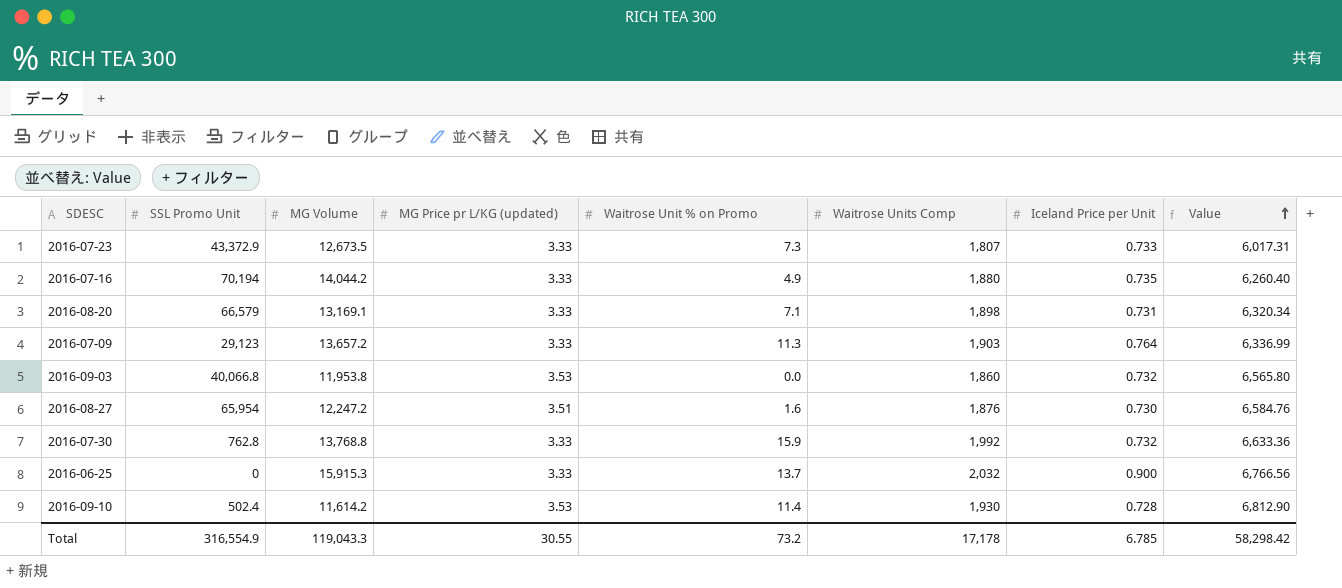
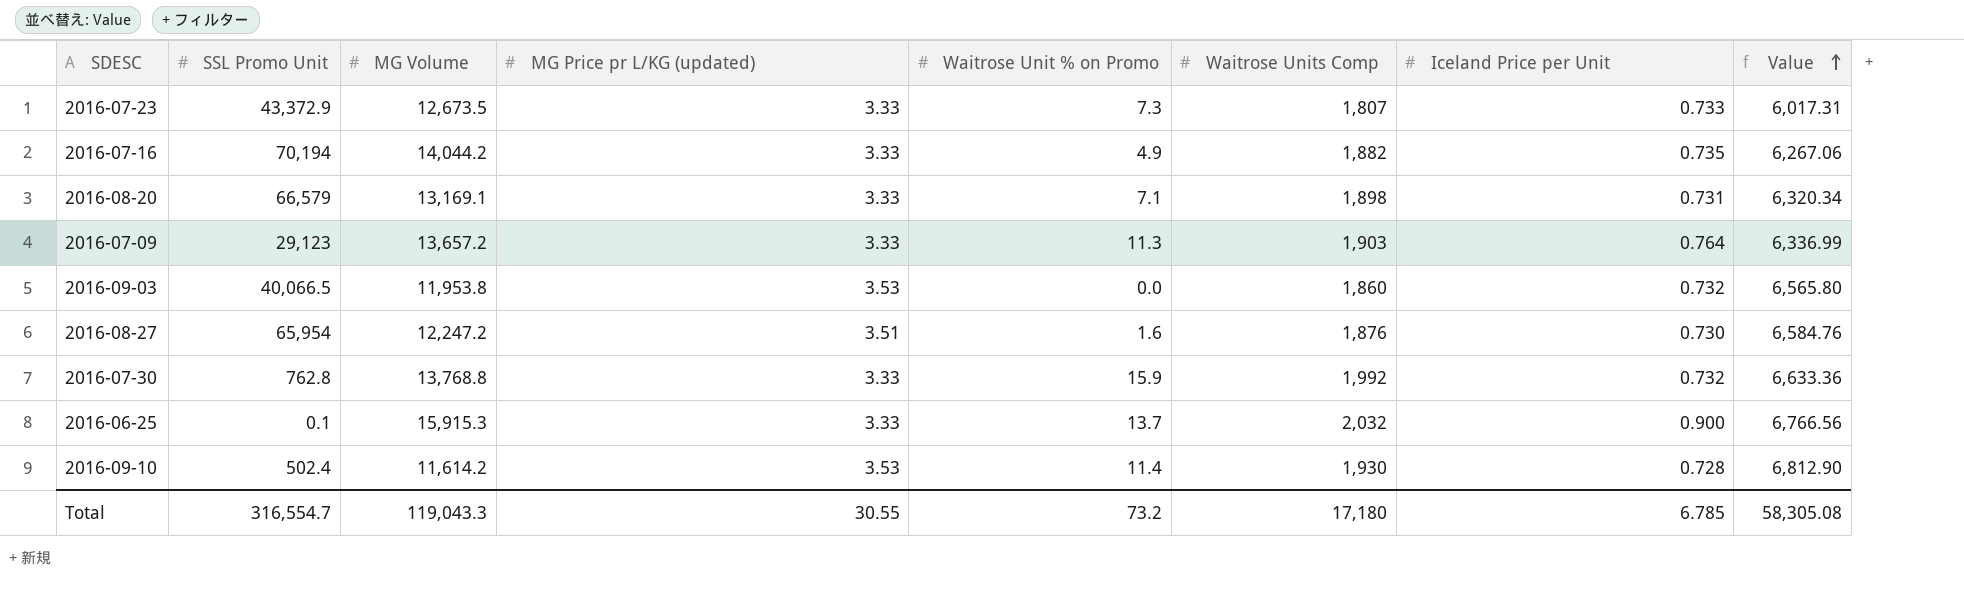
2016-07-16 | Waitrose Units Comp: 1,880 -> 1,882
2016-07-16 | Value: 6,260.40 -> 6,267.06
2016-09-03 | SSL Promo Unit: 40,066.8 -> 40,066.5
2016-06-25 | SSL Promo Unit: 0 -> 0.1
Total | SSL Promo Unit: 316,554.9 -> 316,554.7
Total | Waitrose Units Comp: 17,178 -> 17,180
Total | Value: 58,298.42 -> 58,305.08

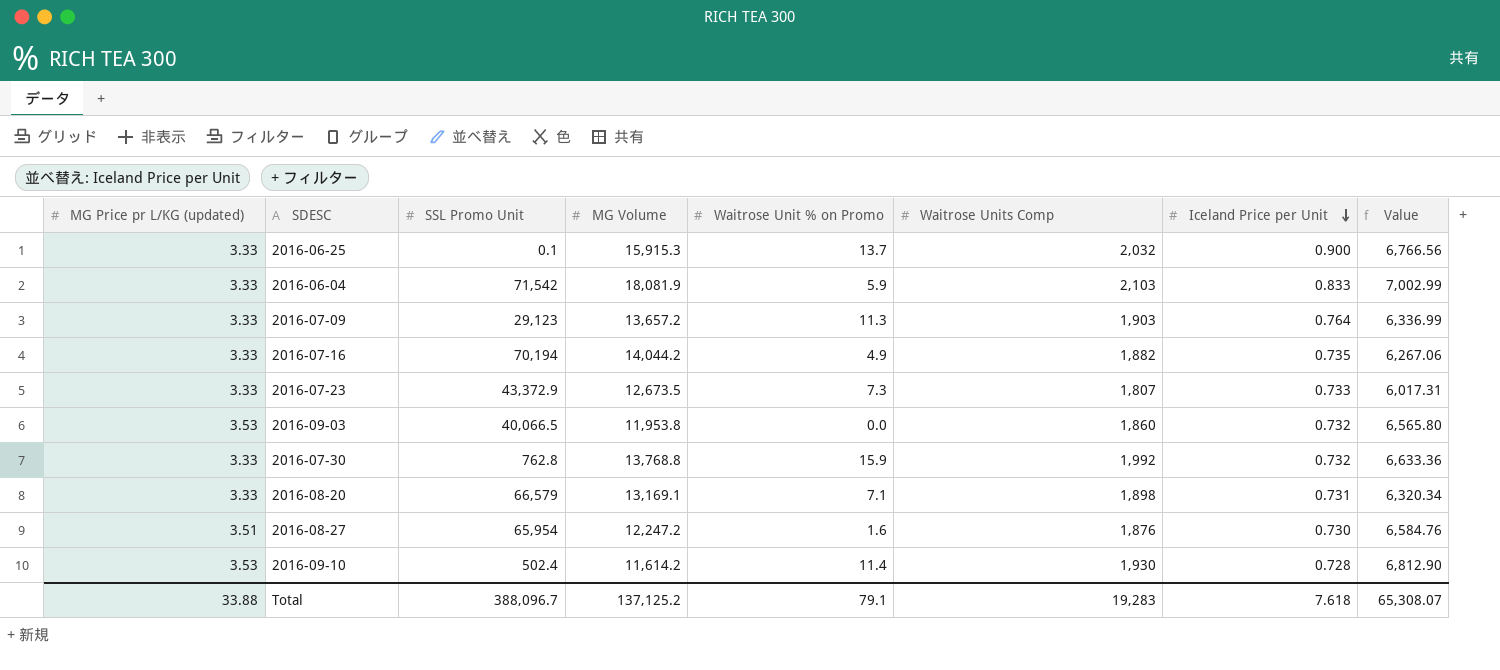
row order: Value ascending -> Iceland Price per Unit descending
column MG Price pr L/KG (updated) | position: 4 -> 1
row 2016-06-04: none -> 3.33 | 71,542 | 18,081.9 | 5.9 | 2,103 | 0.833 | 7,002.99
Total | MG Price pr L/KG (updated): 30.55 -> 33.88
Total | SSL Promo Unit: 316,554.7 -> 388,096.7
Total | MG Volume: 119,043.3 -> 137,125.2
Total | Waitrose Unit % on Promo: 73.2 -> 79.1
Total | Waitrose Units Comp: 17,180 -> 19,283
Total | Iceland Price per Unit: 6.785 -> 7.618
Total | Value: 58,305.08 -> 65,308.07

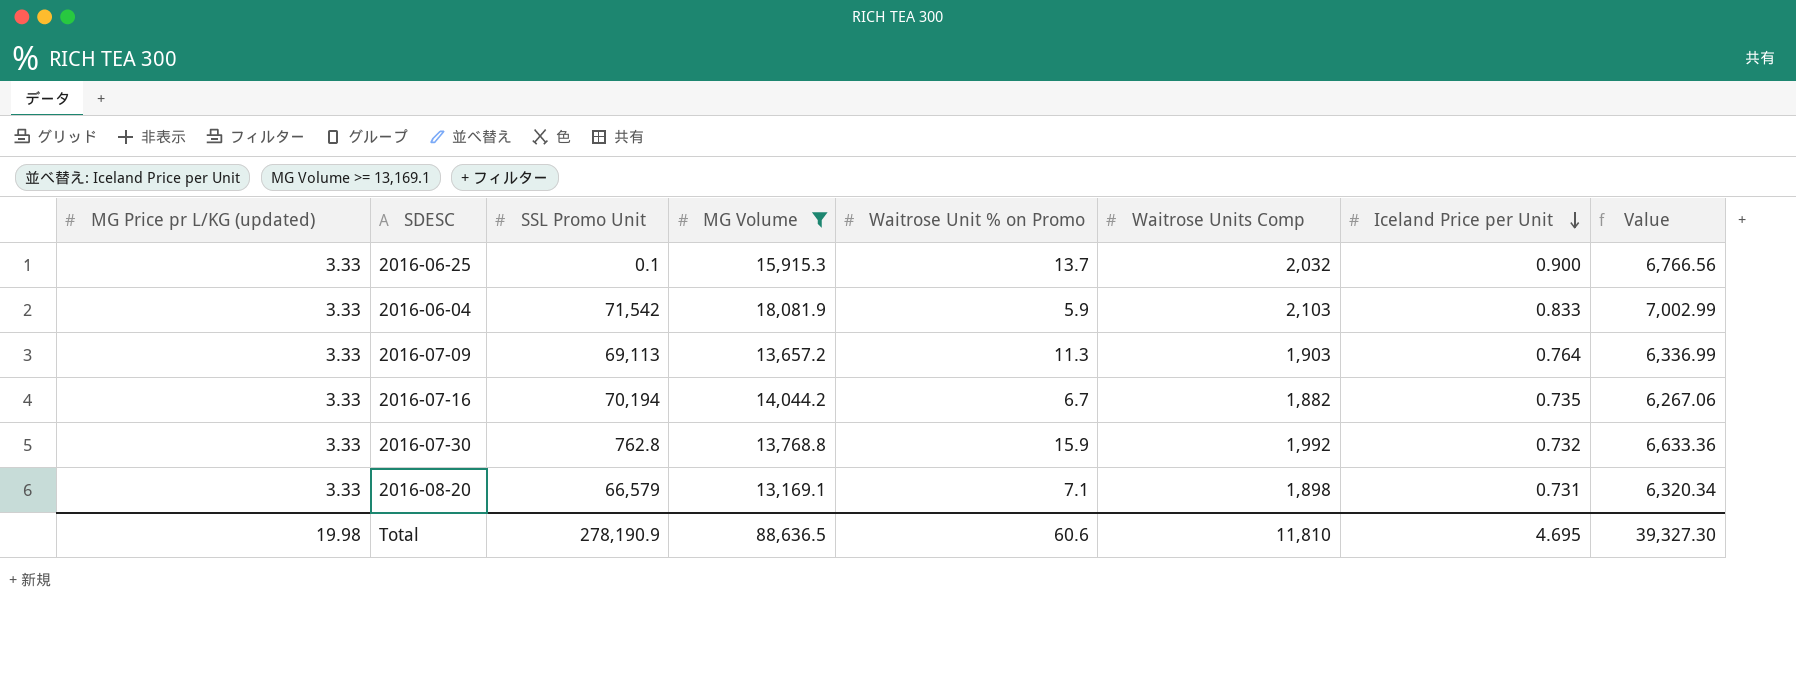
filter: none -> MG Volume >= 13,169.1
2016-07-09 | SSL Promo Unit: 29,123 -> 69,113
2016-07-16 | Waitrose Unit % on Promo: 4.9 -> 6.7
Total | MG Price pr L/KG (updated): 33.88 -> 19.98
Total | SSL Promo Unit: 388,096.7 -> 278,190.9
Total | MG Volume: 137,125.2 -> 88,636.5
Total | Waitrose Unit % on Promo: 79.1 -> 60.6
Total | Waitrose Units Comp: 19,283 -> 11,810
Total | Iceland Price per Unit: 7.618 -> 4.695
Total | Value: 65,308.07 -> 39,327.30

